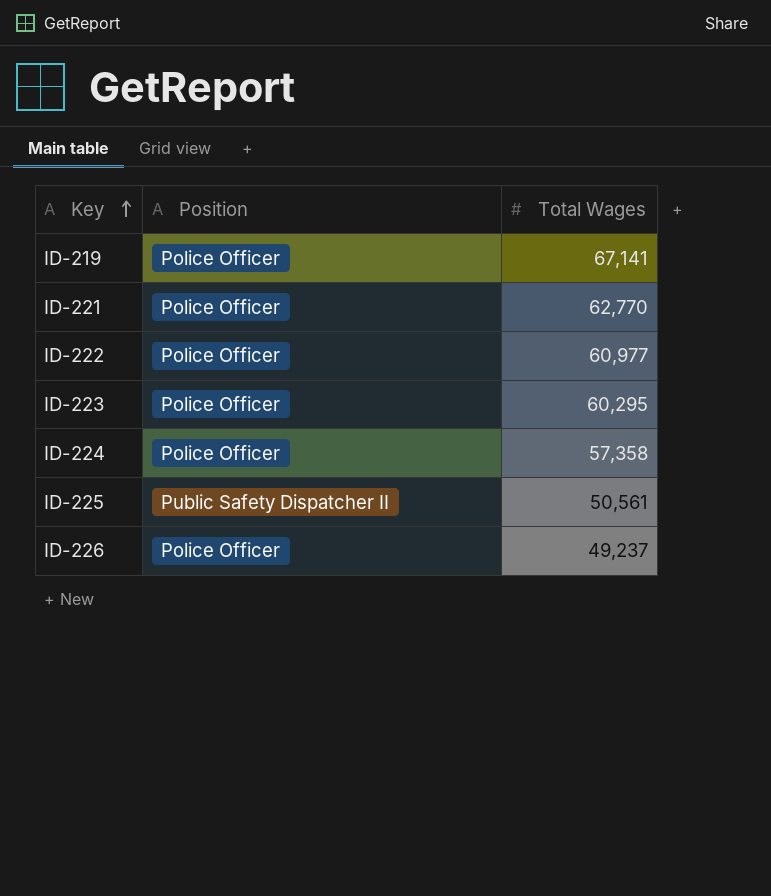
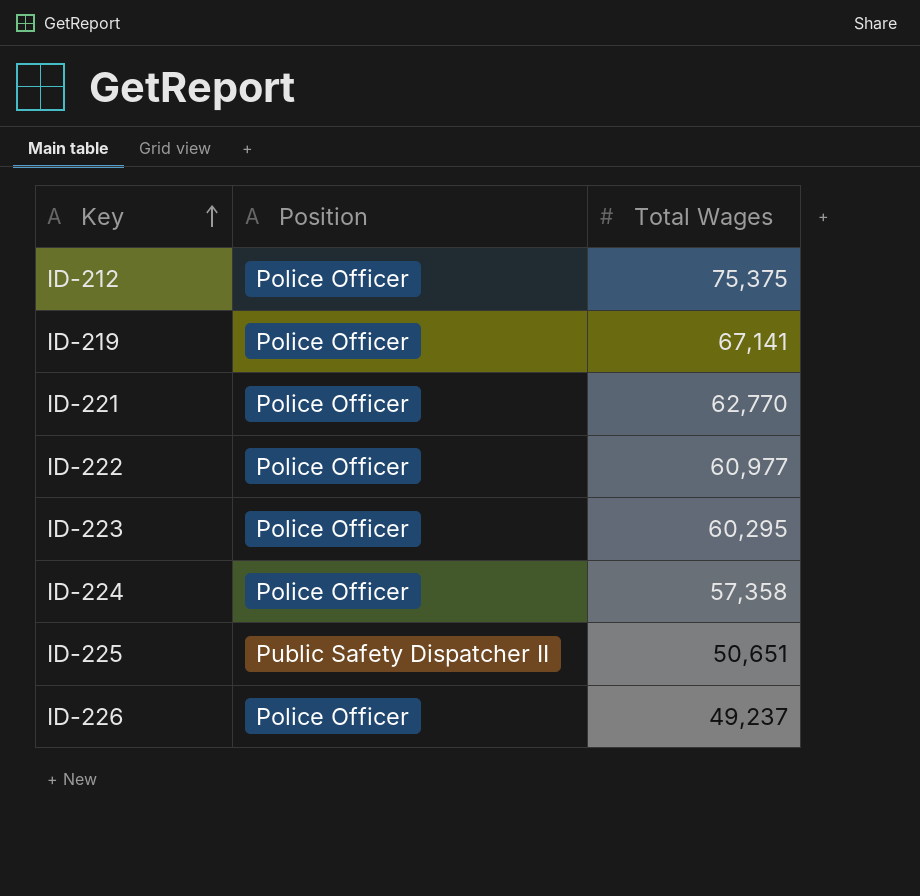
row ID-212: none -> Police Officer | 75,375
ID-225 | Total Wages: 50,561 -> 50,651

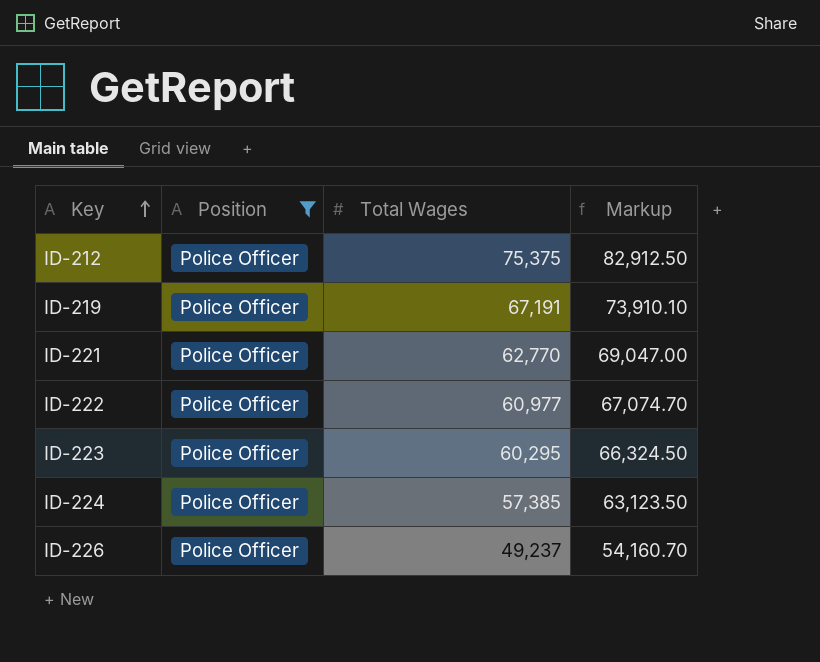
filter: none -> Position = Police Officer
column Markup | formula: none -> [Total Wages] * 1.1
ID-219 | Total Wages: 67,141 -> 67,191
ID-224 | Total Wages: 57,358 -> 57,385

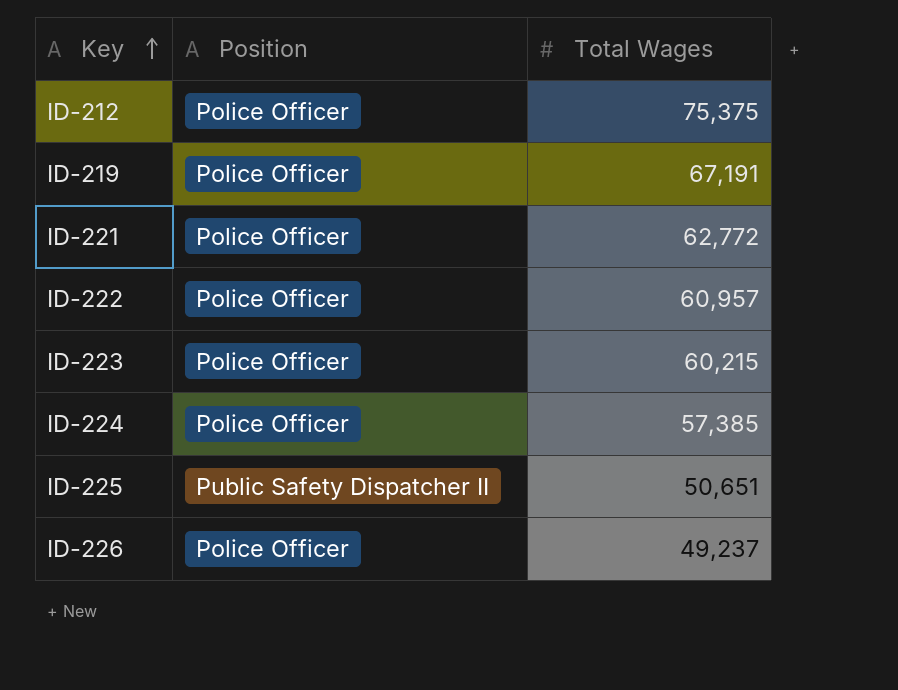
filter: Position = Police Officer -> none
column Markup | formula: [Total Wages] * 1.1 -> none
ID-221 | Total Wages: 62,770 -> 62,772
ID-222 | Total Wages: 60,977 -> 60,957
ID-223 | Total Wages: 60,295 -> 60,215

